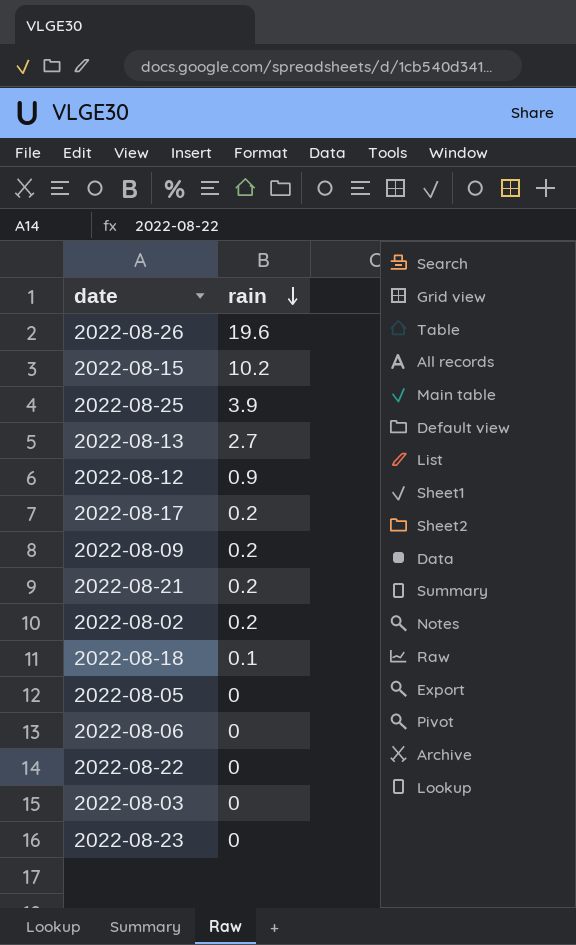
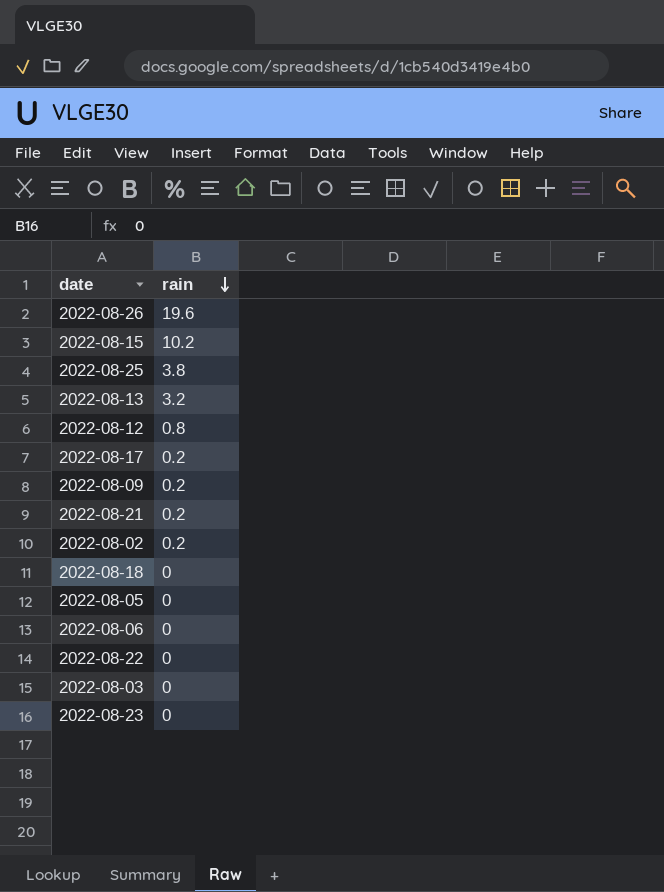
2022-08-25 | rain: 3.9 -> 3.8
2022-08-13 | rain: 2.7 -> 3.2
2022-08-12 | rain: 0.9 -> 0.8
2022-08-18 | rain: 0.1 -> 0

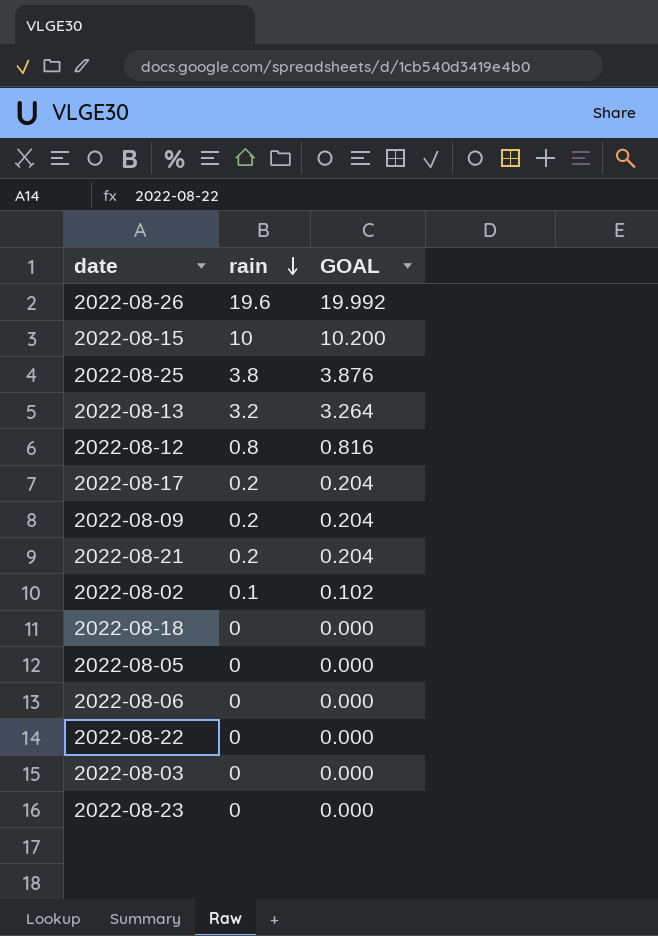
column GOAL | formula: none -> [rain] * 1.02
2022-08-15 | rain: 10.2 -> 10
2022-08-02 | rain: 0.2 -> 0.1

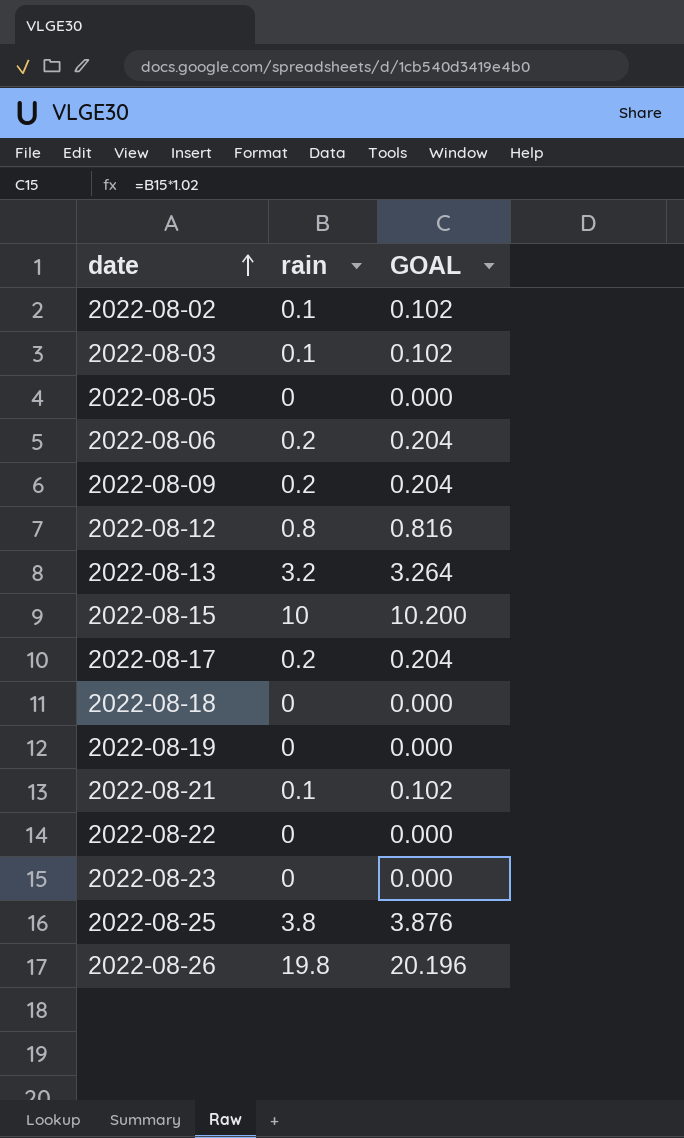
row order: rain descending -> date ascending
2022-08-03 | rain: 0 -> 0.1
2022-08-03 | GOAL: 0.000 -> 0.102
2022-08-06 | rain: 0 -> 0.2
2022-08-06 | GOAL: 0.000 -> 0.204
row 2022-08-19: none -> 0 | 0.000
2022-08-21 | rain: 0.2 -> 0.1
2022-08-21 | GOAL: 0.204 -> 0.102
2022-08-26 | rain: 19.6 -> 19.8
2022-08-26 | GOAL: 19.992 -> 20.196

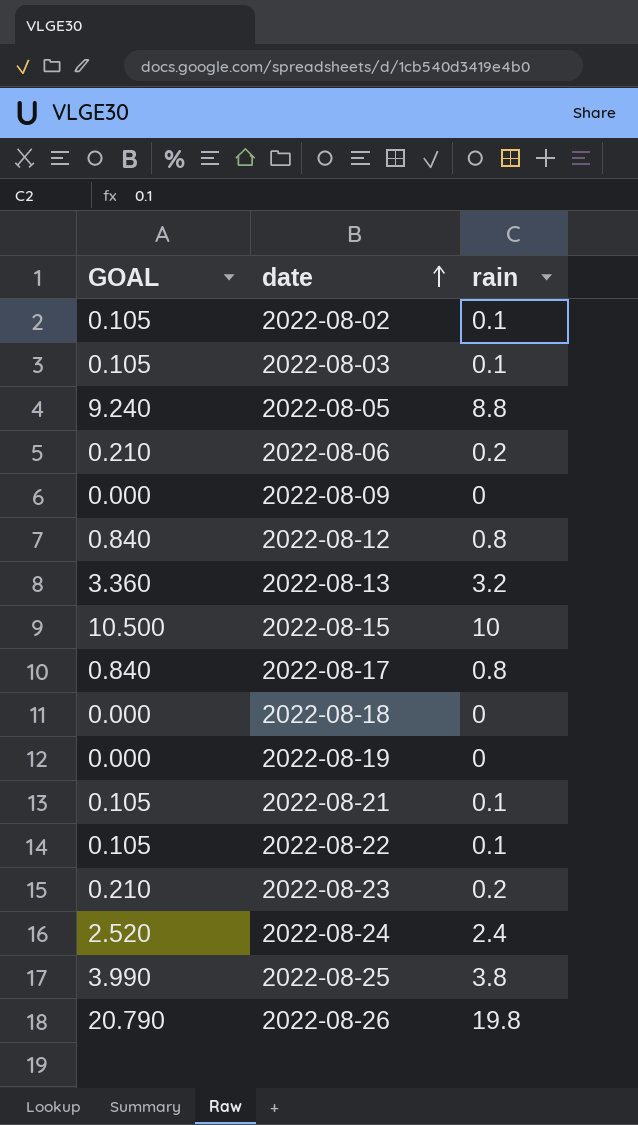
column GOAL | formula: [rain] * 1.02 -> [rain] * 1.05
column GOAL | position: 3 -> 1
2022-08-05 | rain: 0 -> 8.8
2022-08-09 | rain: 0.2 -> 0
2022-08-17 | rain: 0.2 -> 0.8
2022-08-22 | rain: 0 -> 0.1
2022-08-23 | rain: 0 -> 0.2
row 2022-08-24: none -> 2.520 | 2.4

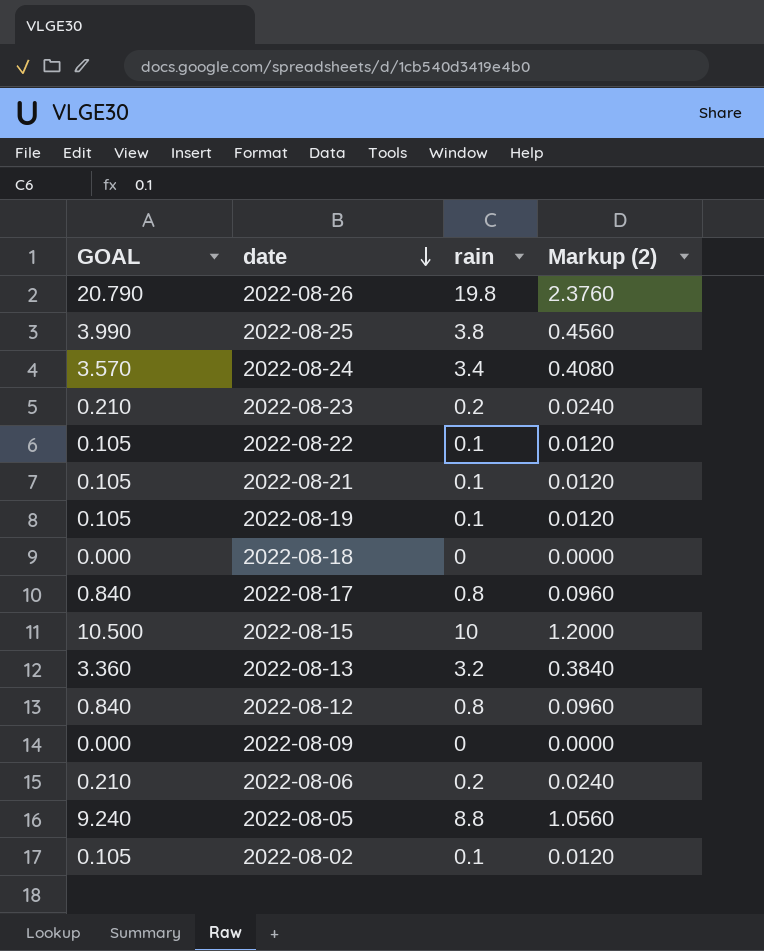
row order: date ascending -> date descending
column Markup (2) | formula: none -> [rain] * 0.12
row 2022-08-03: 0.105 | 0.1 -> none
2022-08-24 | GOAL: 2.520 -> 3.570
2022-08-24 | rain: 2.4 -> 3.4
2022-08-19 | GOAL: 0.000 -> 0.105
2022-08-19 | rain: 0 -> 0.1

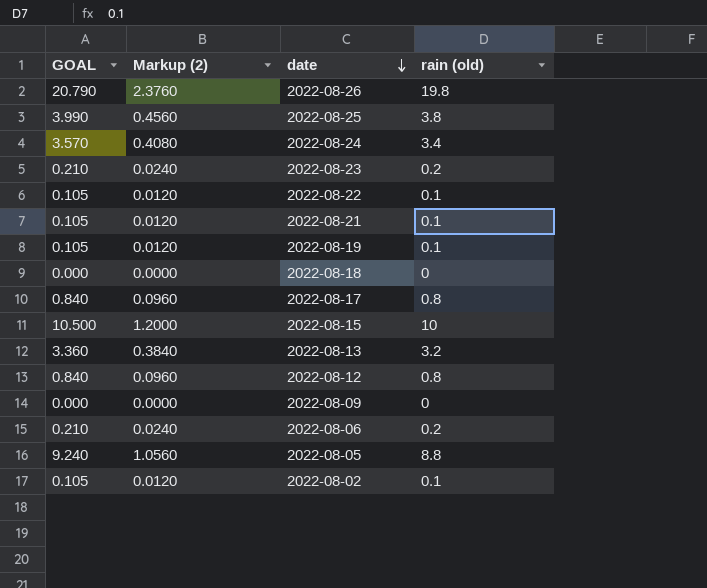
column Markup (2) | position: 4 -> 2
column name: rain -> rain (old)

